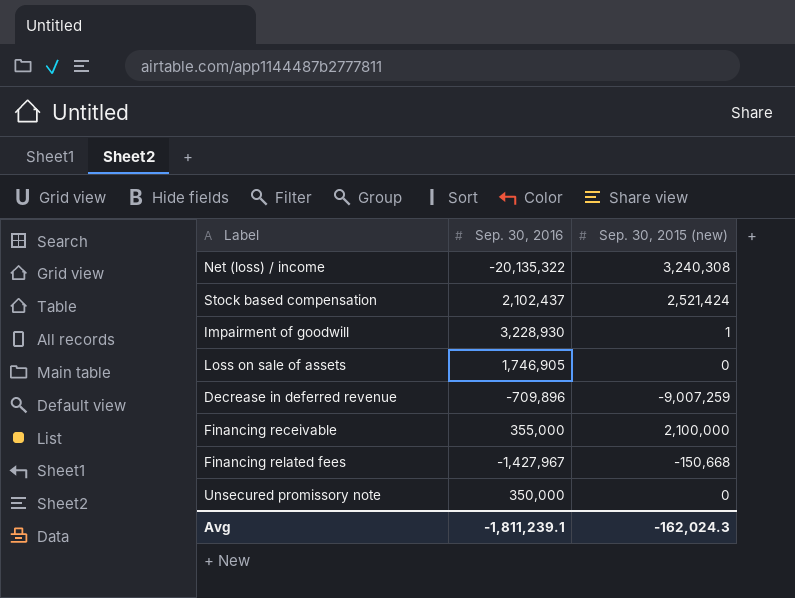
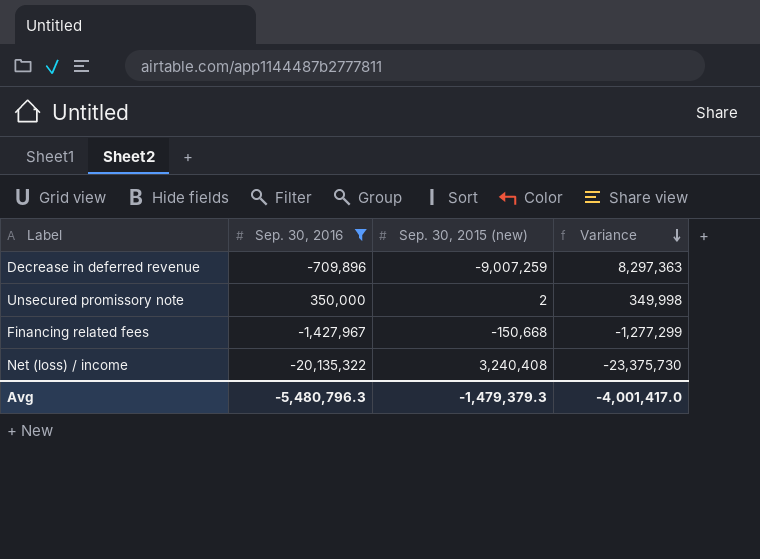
filter: none -> Sep. 30, 2016 <= 350,000
row order: none -> Variance descending
column Variance | formula: none -> [Sep. 30, 2016] - [Sep. 30, 2015 (new)]
Unsecured promissory note | Sep. 30, 2015 (new): 0 -> 2
Net (loss) / income | Sep. 30, 2015 (new): 3,240,308 -> 3,240,408
Avg | Sep. 30, 2016: -1,811,239.1 -> -5,480,796.3
Avg | Sep. 30, 2015 (new): -162,024.3 -> -1,479,379.3

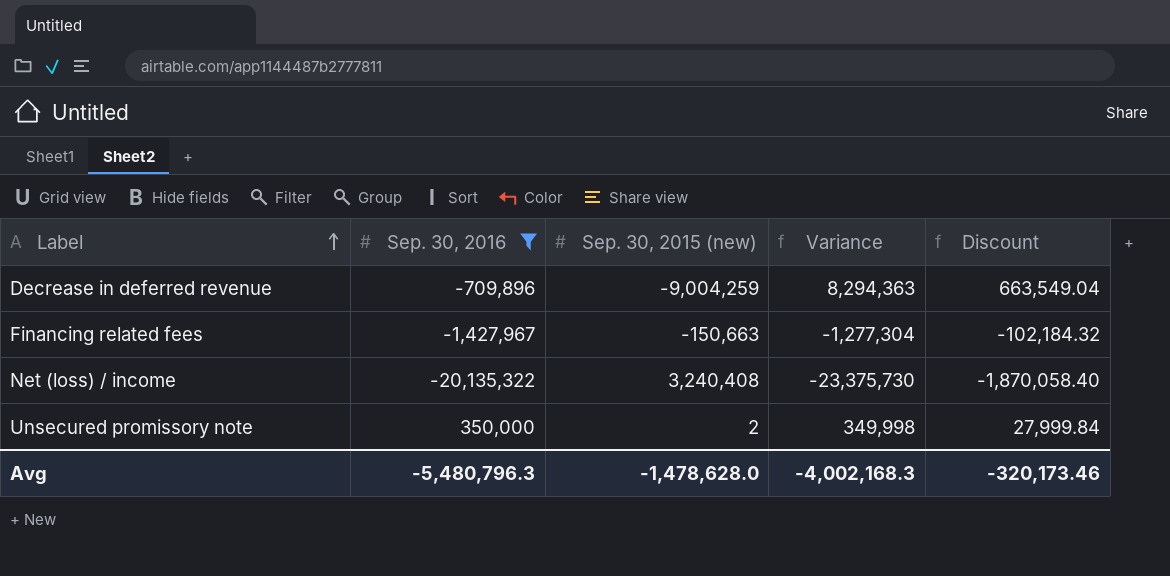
row order: Variance descending -> Label ascending
column Discount | formula: none -> [Variance] * 0.08
Decrease in deferred revenue | Sep. 30, 2015 (new): -9,007,259 -> -9,004,259
Decrease in deferred revenue | Variance: 8,297,363 -> 8,294,363
Financing related fees | Sep. 30, 2015 (new): -150,668 -> -150,663
Financing related fees | Variance: -1,277,299 -> -1,277,304
Avg | Sep. 30, 2015 (new): -1,479,379.3 -> -1,478,628.0
Avg | Variance: -4,001,417.0 -> -4,002,168.3

